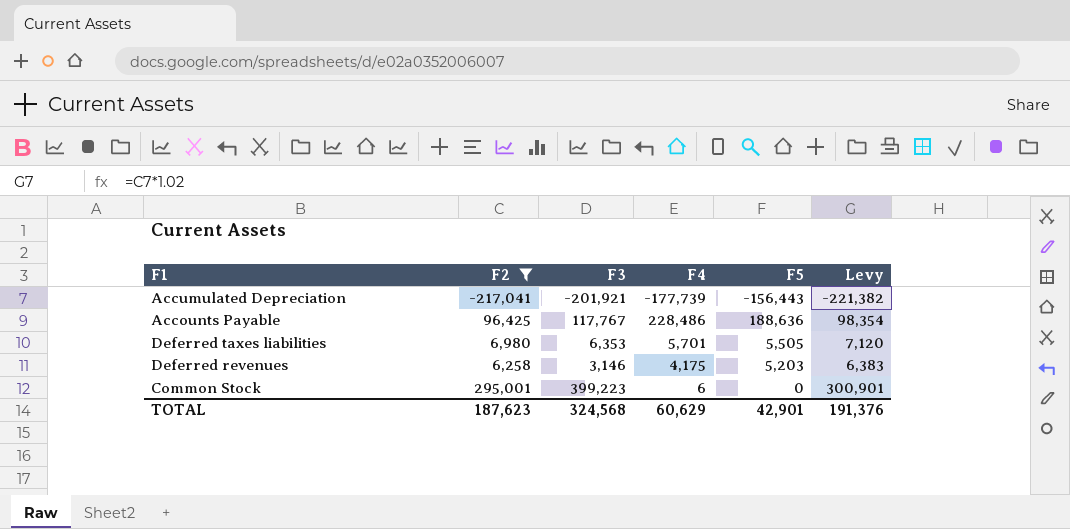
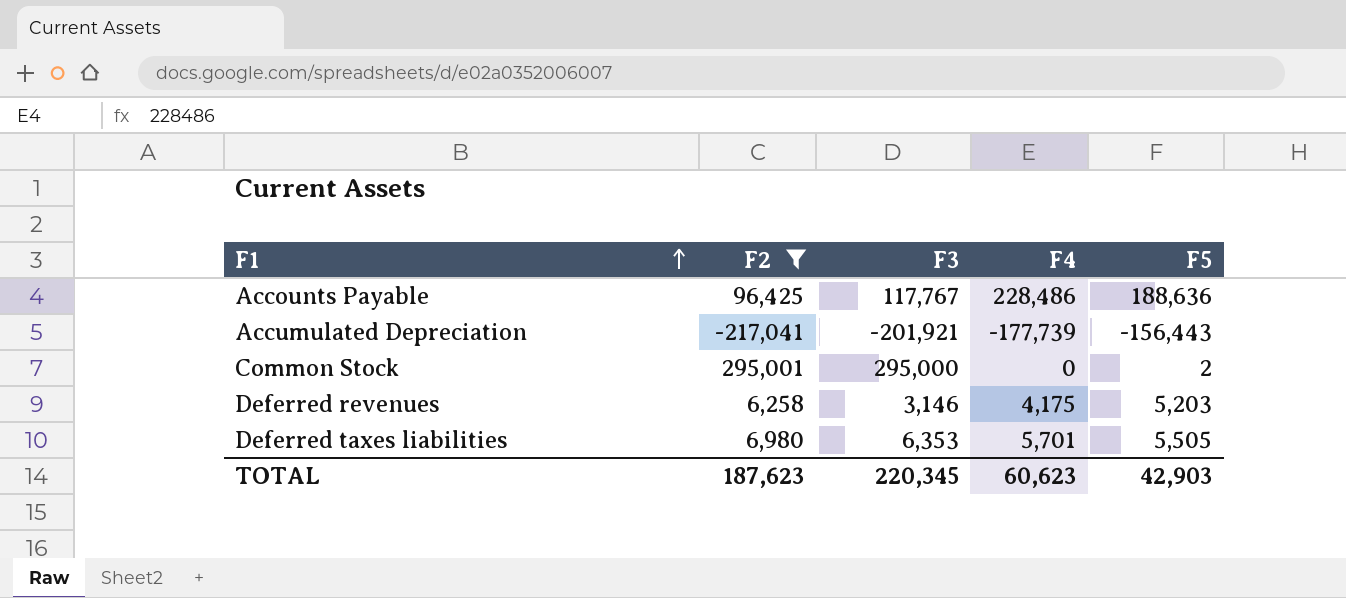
row order: none -> F1 ascending
column Levy | formula: [F2] * 1.02 -> none
Common Stock | F3: 399,223 -> 295,000
Common Stock | F4: 6 -> 0
Common Stock | F5: 0 -> 2
TOTAL | F3: 324,568 -> 220,345
TOTAL | F4: 60,629 -> 60,623
TOTAL | F5: 42,901 -> 42,903

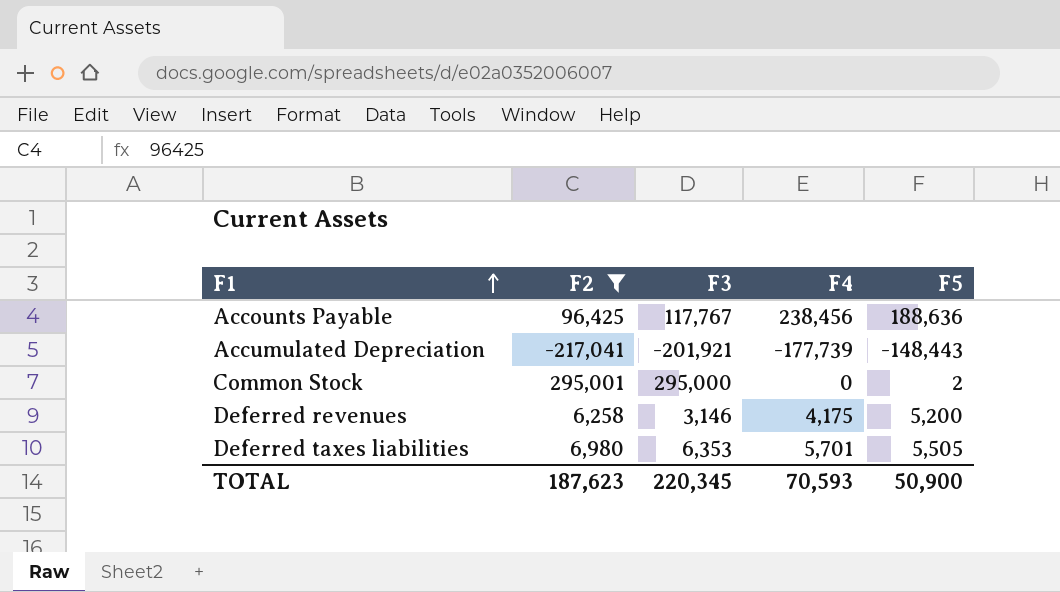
Accounts Payable | F4: 228,486 -> 238,456
Accumulated Depreciation | F5: -156,443 -> -148,443
Deferred revenues | F5: 5,203 -> 5,200
TOTAL | F4: 60,623 -> 70,593
TOTAL | F5: 42,903 -> 50,900

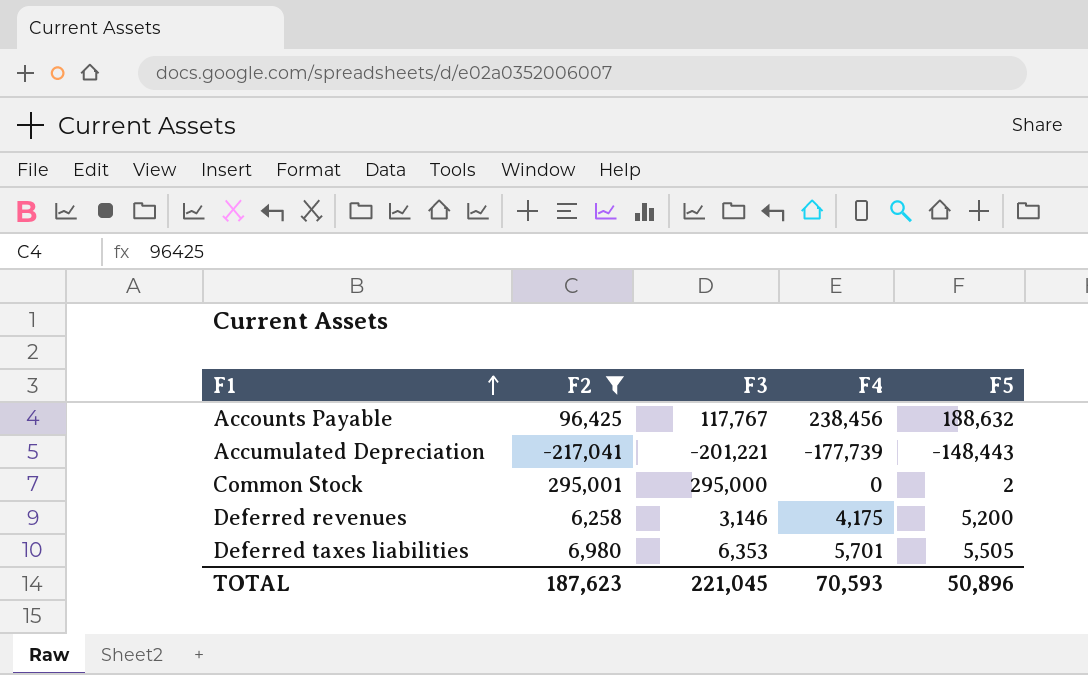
Accounts Payable | F5: 188,636 -> 188,632
Accumulated Depreciation | F3: -201,921 -> -201,221
TOTAL | F3: 220,345 -> 221,045
TOTAL | F5: 50,900 -> 50,896

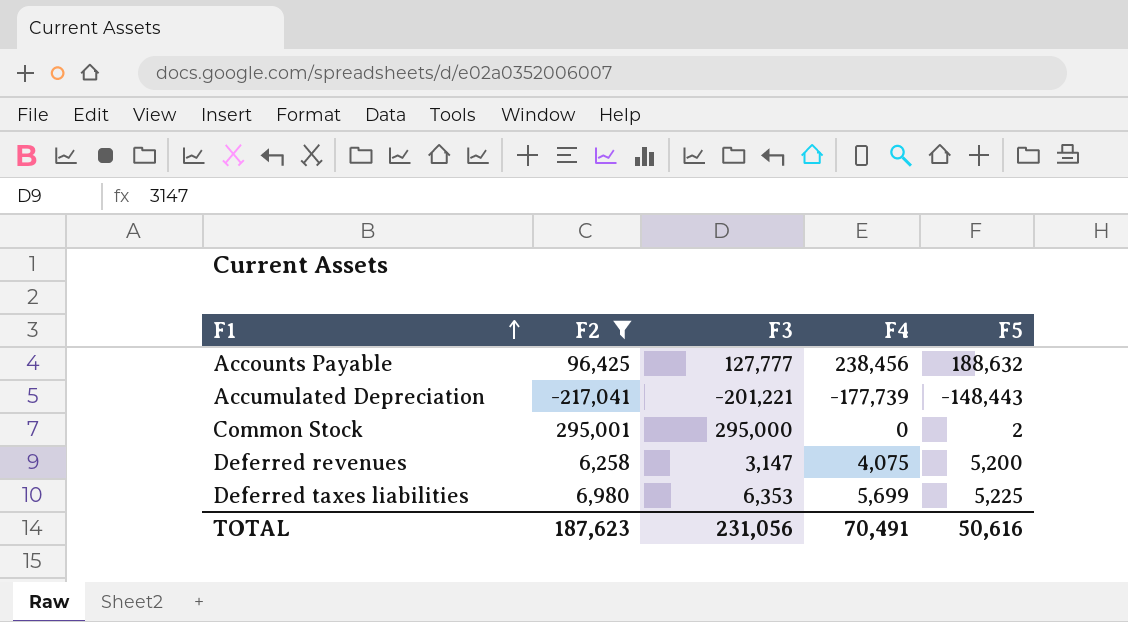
Accounts Payable | F3: 117,767 -> 127,777
Deferred revenues | F3: 3,146 -> 3,147
Deferred revenues | F4: 4,175 -> 4,075
Deferred taxes liabilities | F4: 5,701 -> 5,699
Deferred taxes liabilities | F5: 5,505 -> 5,225
TOTAL | F3: 221,045 -> 231,056
TOTAL | F4: 70,593 -> 70,491
TOTAL | F5: 50,896 -> 50,616

